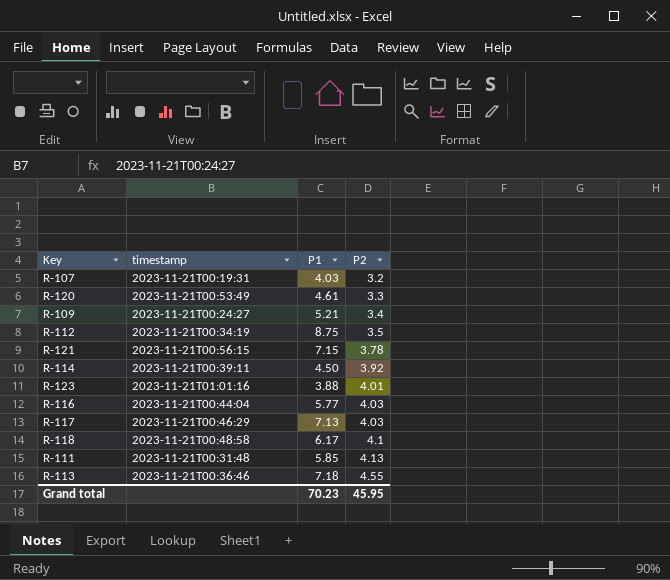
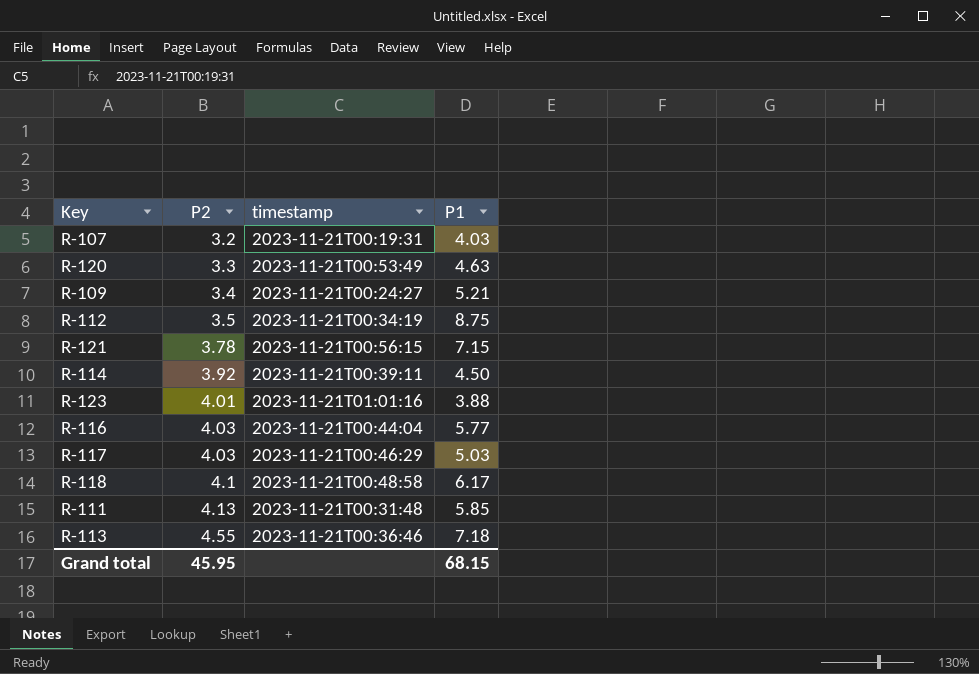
column P2 | position: 4 -> 2
R-120 | P1: 4.61 -> 4.63
R-117 | P1: 7.13 -> 5.03
Grand total | P1: 70.23 -> 68.15

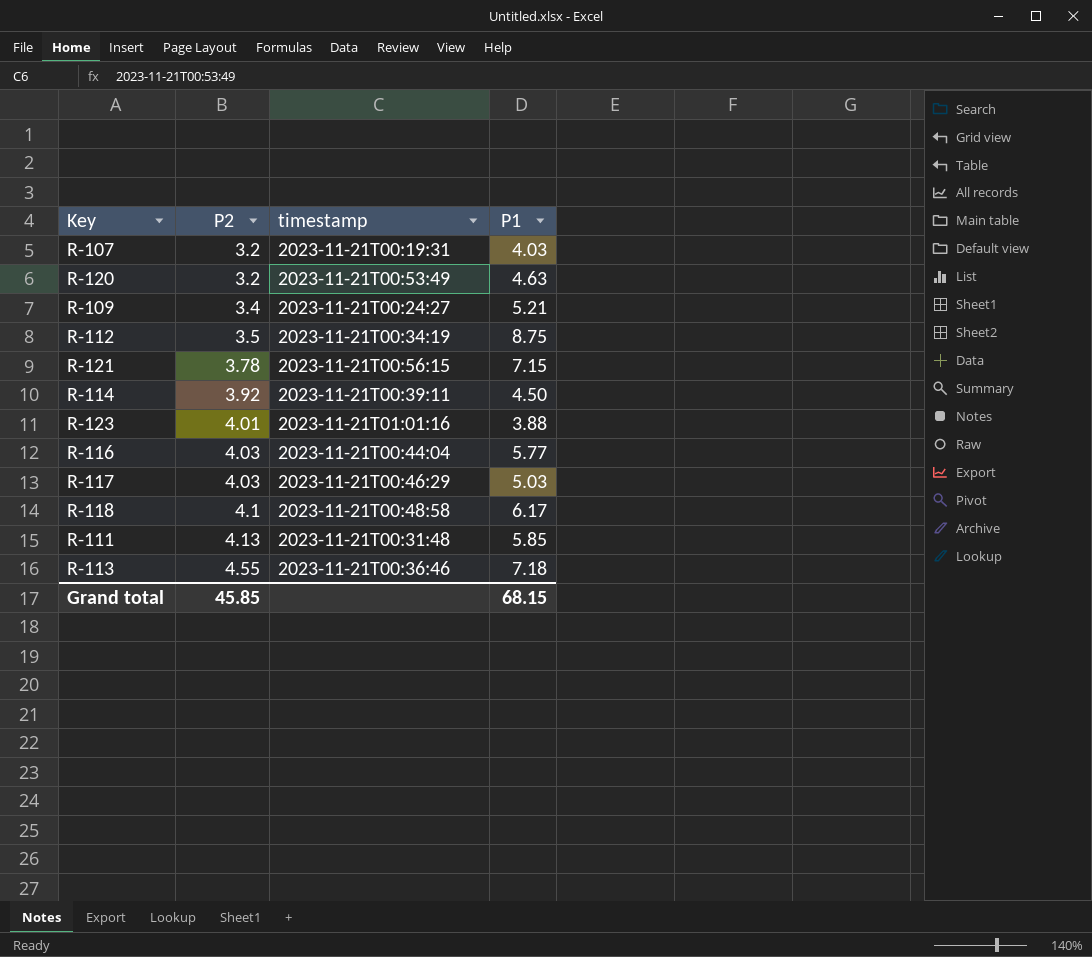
R-120 | P2: 3.3 -> 3.2
Grand total | P2: 45.95 -> 45.85

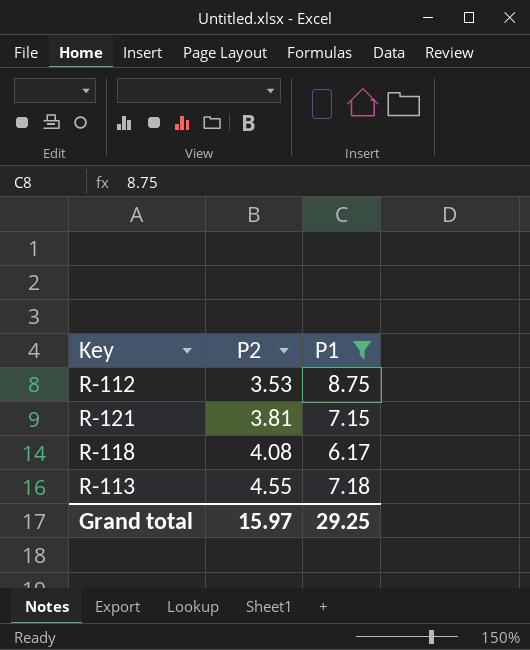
filter: none -> P1 >= 6.17
column timestamp | position: 3 -> none
R-112 | P2: 3.5 -> 3.53
R-121 | P2: 3.78 -> 3.81
R-118 | P2: 4.1 -> 4.08
Grand total | P2: 45.85 -> 15.97
Grand total | P1: 68.15 -> 29.25

